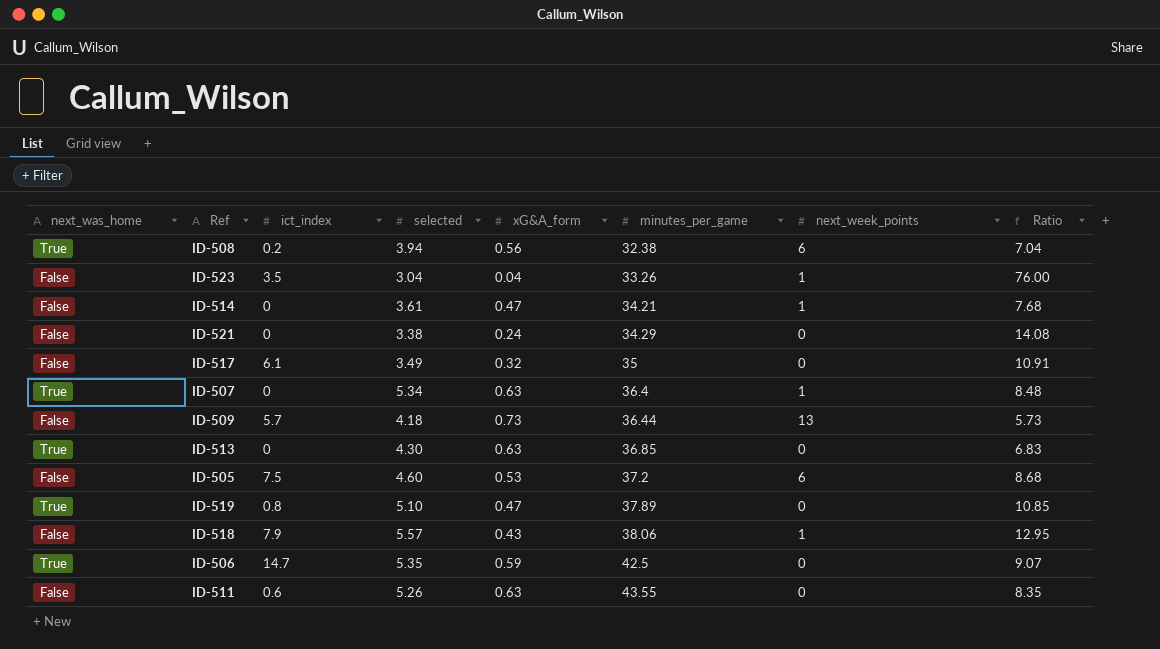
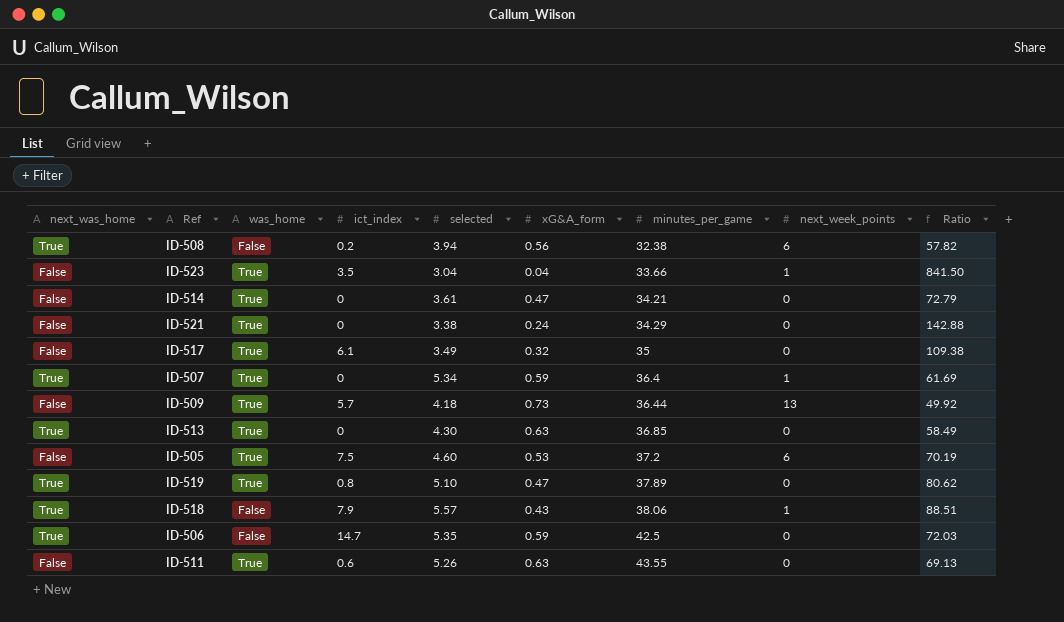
column was_home | position: none -> 3
column Ratio | formula: [selected] / [xG&A_form] -> [minutes_per_game] / [xG&A_form]
ID-523 | minutes_per_game: 33.26 -> 33.66
ID-514 | next_week_points: 1 -> 0
ID-507 | xG&A_form: 0.63 -> 0.59
ID-518 | next_was_home: False -> True

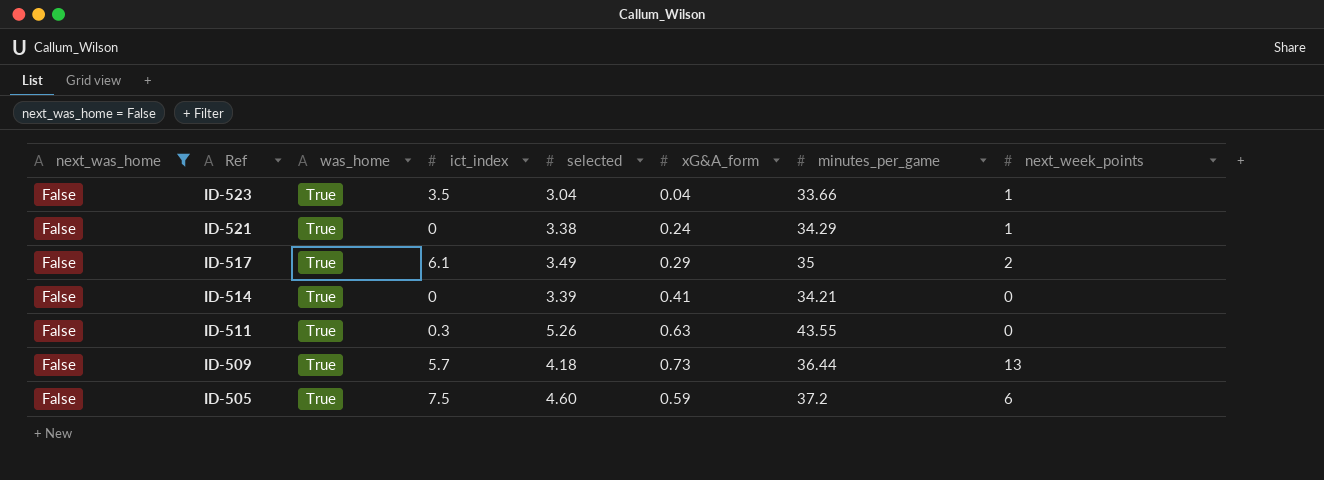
filter: none -> next_was_home = False
row order: minutes_per_game ascending -> Ref descending
column Ratio | formula: [minutes_per_game] / [xG&A_form] -> none
ID-521 | next_week_points: 0 -> 1
ID-517 | xG&A_form: 0.32 -> 0.29
ID-517 | next_week_points: 0 -> 2
ID-514 | selected: 3.61 -> 3.39
ID-514 | xG&A_form: 0.47 -> 0.41
ID-511 | ict_index: 0.6 -> 0.3
ID-505 | xG&A_form: 0.53 -> 0.59

